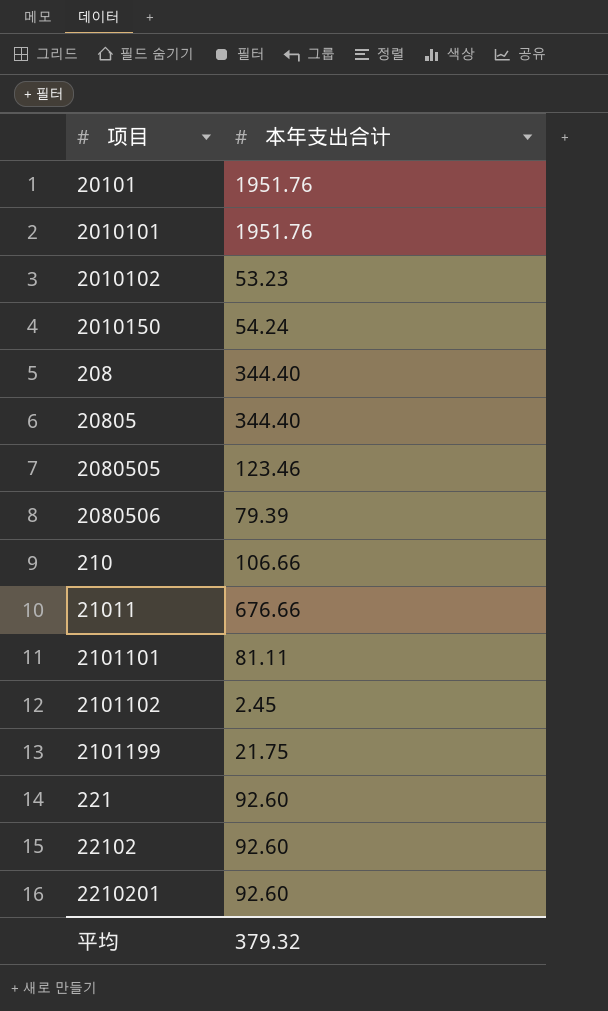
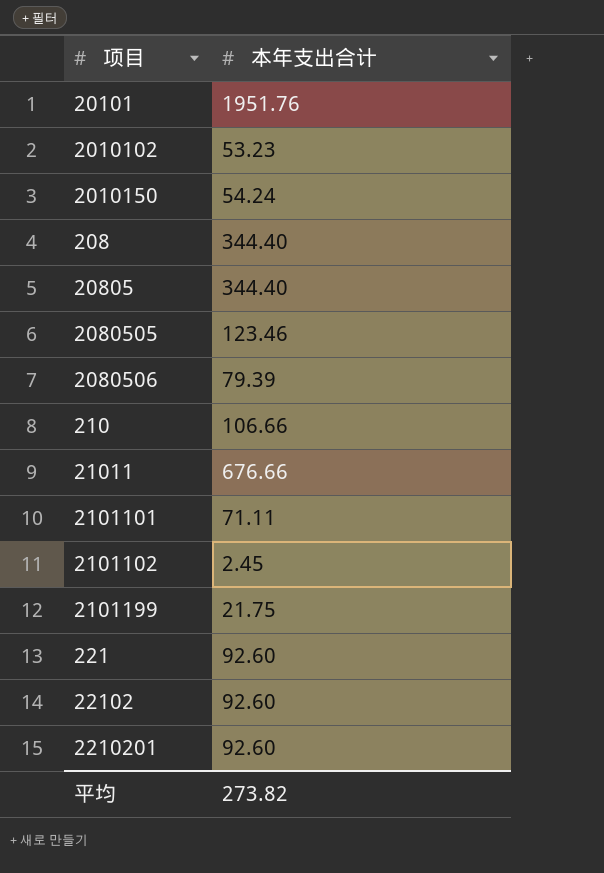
row 2010101: 1951.76 -> none
2101101 | 本年支出合计: 81.11 -> 71.11
平均 | 本年支出合计: 379.32 -> 273.82

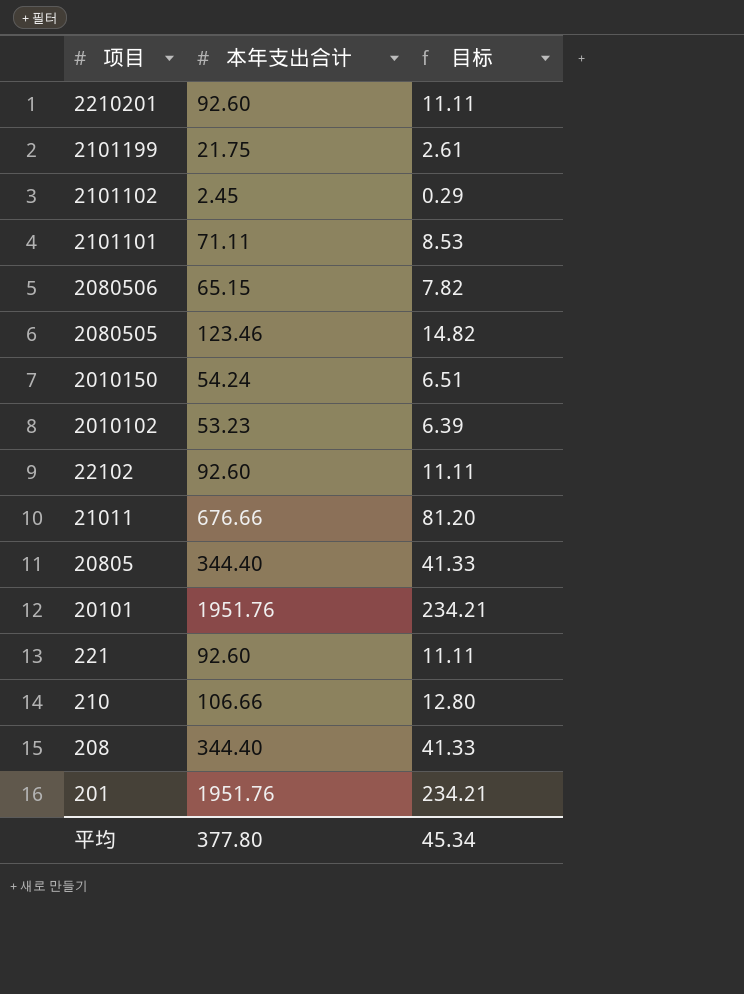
row order: none -> 项目 descending
column 目标 | formula: none -> [本年支出合计] * 0.12
2080506 | 本年支出合计: 79.39 -> 65.15
row 201: none -> 1951.76 | 234.21
平均 | 本年支出合计: 273.82 -> 377.80

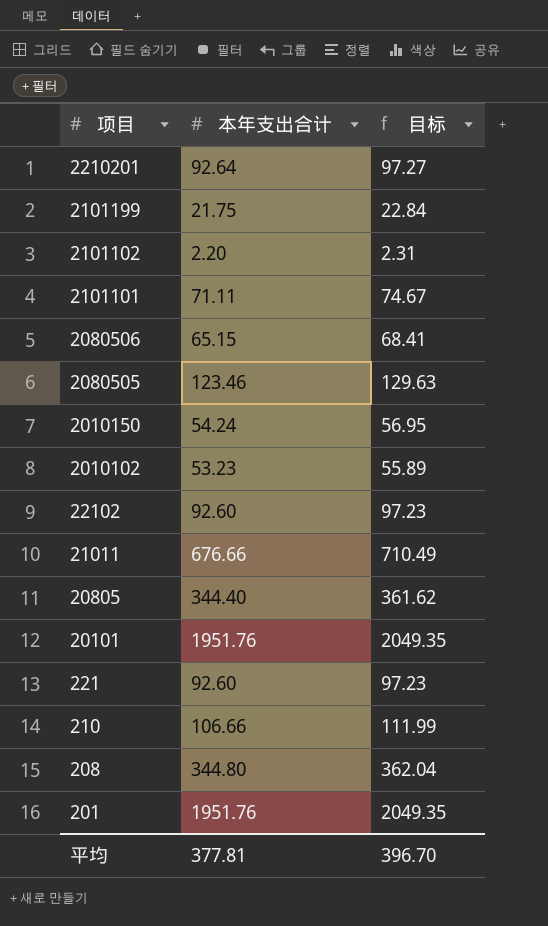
column 目标 | formula: [本年支出合计] * 0.12 -> [本年支出合计] * 1.05
2210201 | 本年支出合计: 92.60 -> 92.64
2101102 | 本年支出合计: 2.45 -> 2.20
208 | 本年支出合计: 344.40 -> 344.80
平均 | 本年支出合计: 377.80 -> 377.81
平均 | 目标: 45.34 -> 396.70

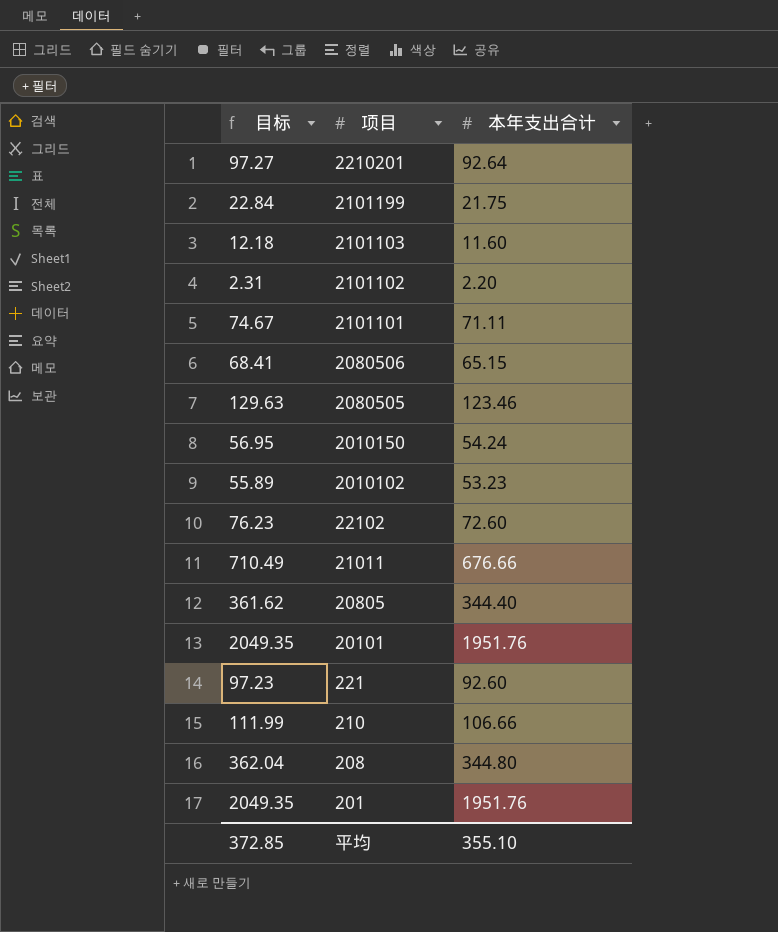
column 目标 | position: 3 -> 1
row 2101103: none -> 12.18 | 11.60
22102 | 目标: 97.23 -> 76.23
22102 | 本年支出合计: 92.60 -> 72.60
平均 | 目标: 396.70 -> 372.85
平均 | 本年支出合计: 377.81 -> 355.10

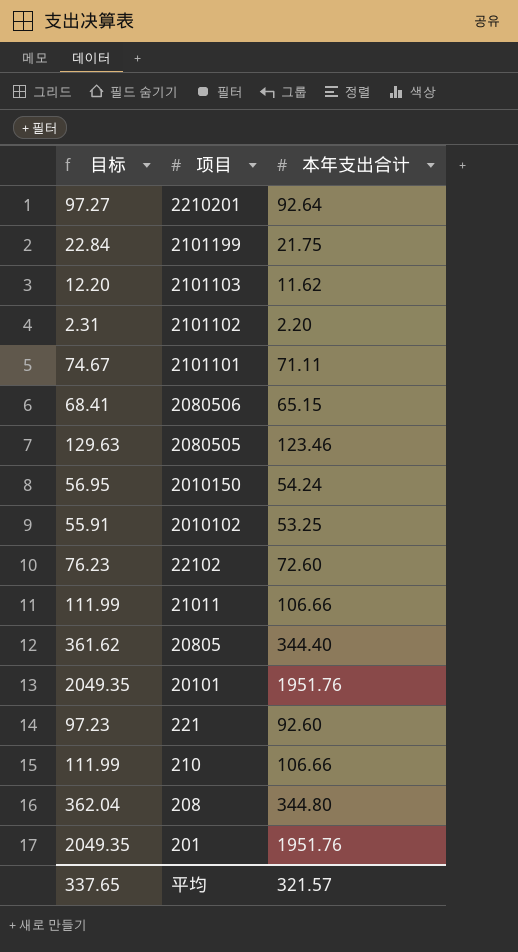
2101103 | 目标: 12.18 -> 12.20
2101103 | 本年支出合计: 11.60 -> 11.62
2010102 | 目标: 55.89 -> 55.91
2010102 | 本年支出合计: 53.23 -> 53.25
21011 | 目标: 710.49 -> 111.99
21011 | 本年支出合计: 676.66 -> 106.66
平均 | 目标: 372.85 -> 337.65
平均 | 本年支出合计: 355.10 -> 321.57

